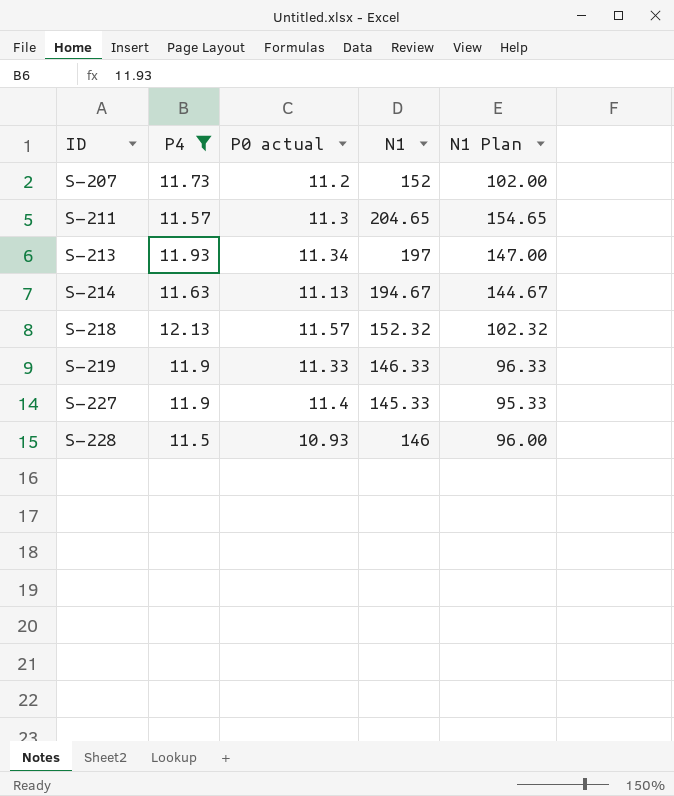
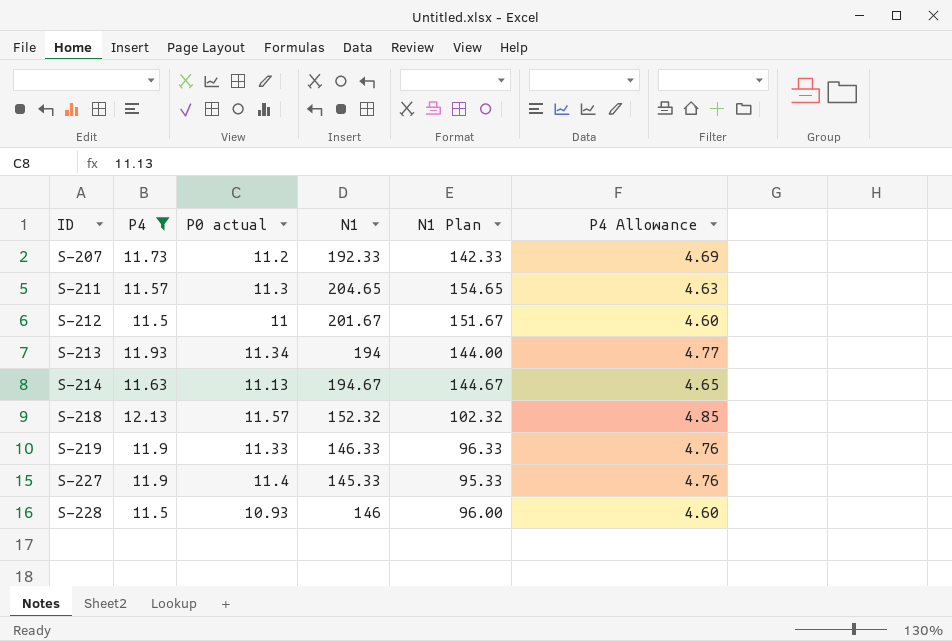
column P4 Allowance | formula: none -> [P4] * 0.4
S-207 | N1: 152 -> 192.33
S-207 | N1 Plan: 102.00 -> 142.33
row S-212: none -> 11.5 | 11 | 201.67 | 151.67 | 4.60
S-213 | N1: 197 -> 194
S-213 | N1 Plan: 147.00 -> 144.00

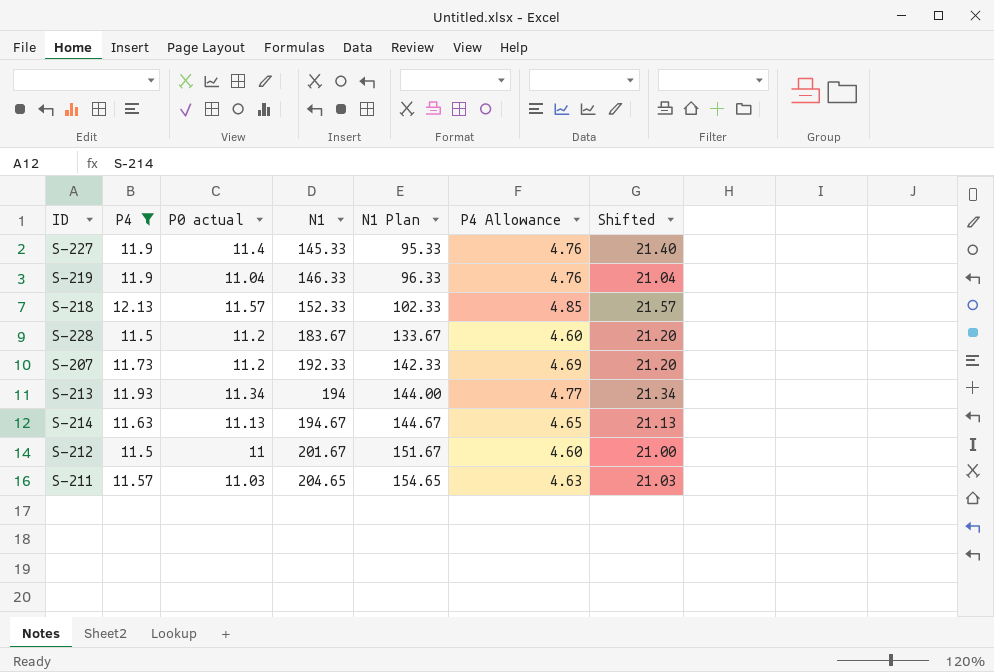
row order: ID ascending -> N1 ascending
column Shifted | formula: none -> [P0 actual] + 10
S-219 | P0 actual: 11.33 -> 11.04
S-218 | N1: 152.32 -> 152.33
S-218 | N1 Plan: 102.32 -> 102.33
S-228 | P0 actual: 10.93 -> 11.2
S-228 | N1: 146 -> 183.67
S-228 | N1 Plan: 96.00 -> 133.67
S-211 | P0 actual: 11.3 -> 11.03

